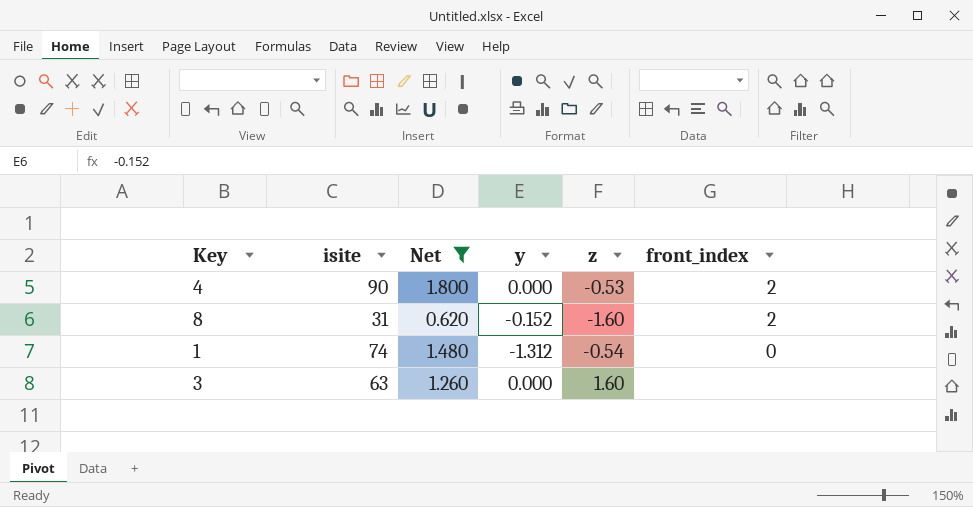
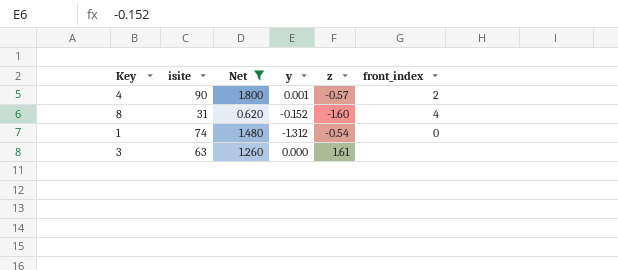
4 | y: 0.000 -> 0.001
4 | z: -0.53 -> -0.57
8 | front_index: 2 -> 4
3 | z: 1.60 -> 1.61

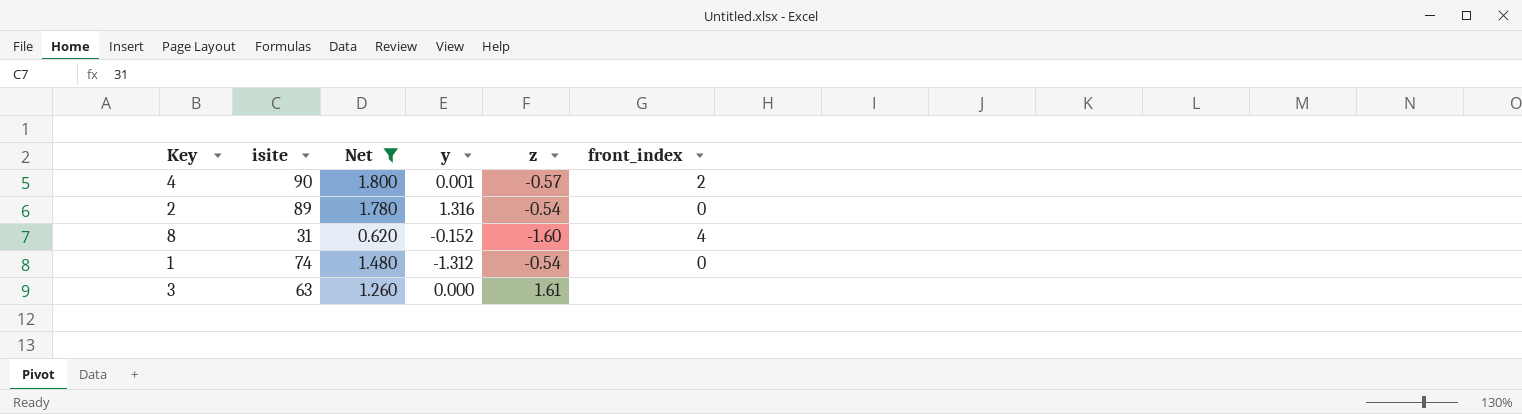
row 2: none -> 89 | 1.780 | 1.316 | -0.54 | 0

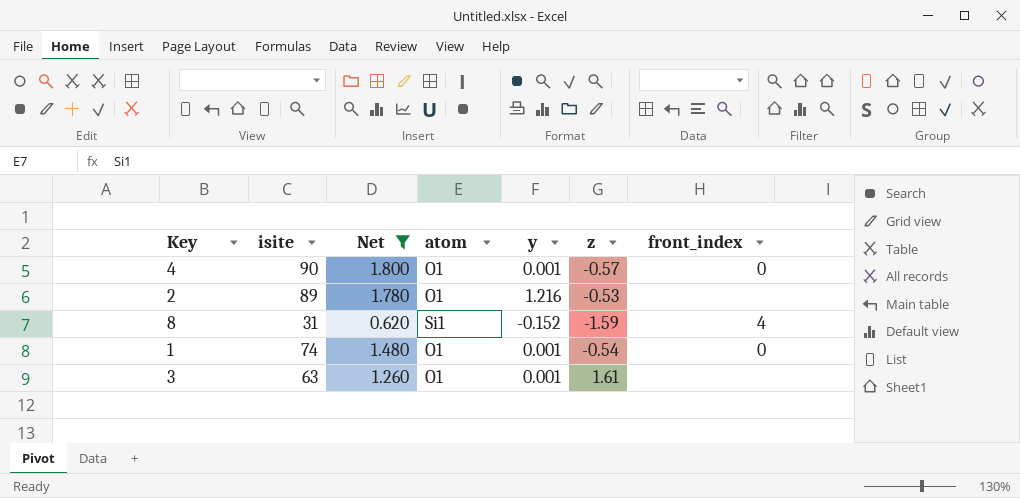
column atom | position: none -> 4
4 | front_index: 2 -> 0
2 | y: 1.316 -> 1.216
2 | z: -0.54 -> -0.53
2 | front_index: 0 -> none
8 | z: -1.60 -> -1.59
1 | y: -1.312 -> 0.001
3 | y: 0.000 -> 0.001

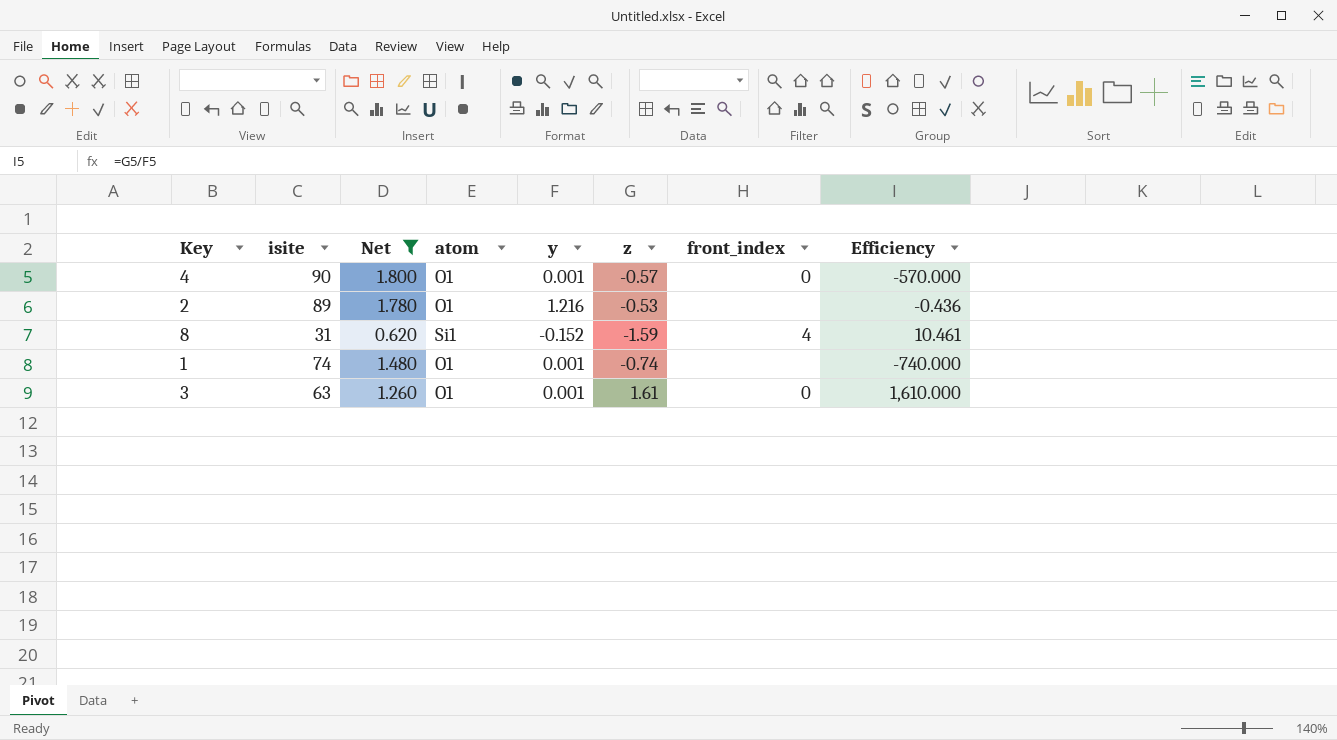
column Efficiency | formula: none -> [z] / [y]
1 | z: -0.54 -> -0.74
1 | front_index: 0 -> none
3 | front_index: none -> 0

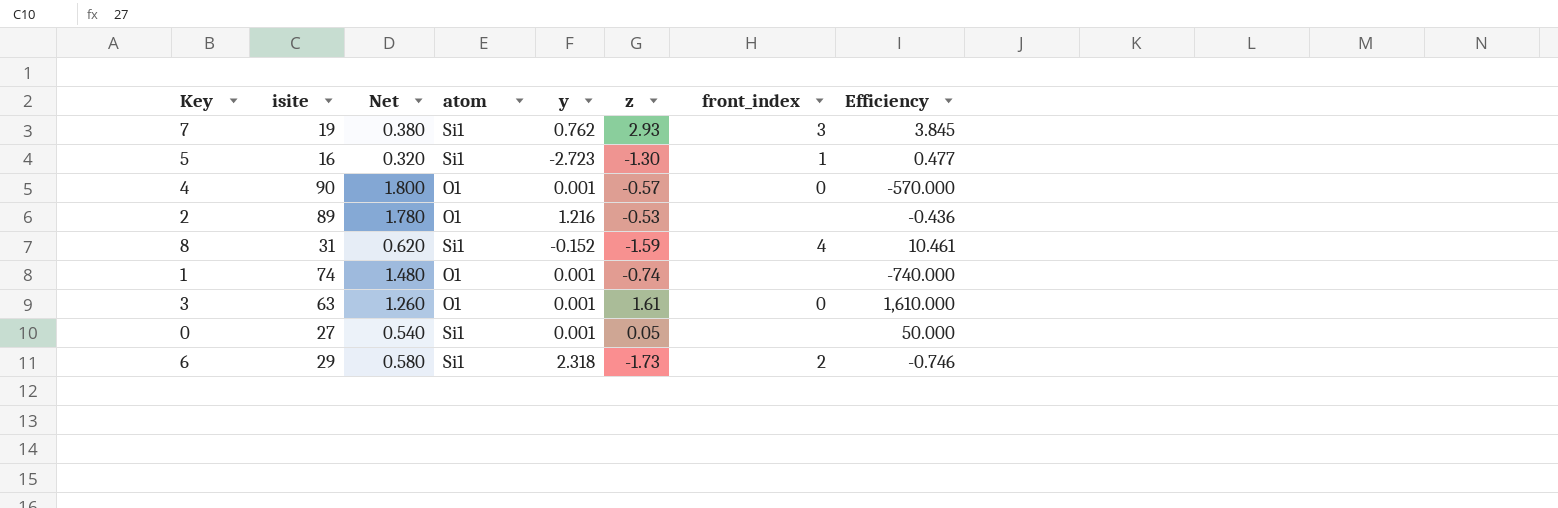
filter: Net >= 0.620 -> none

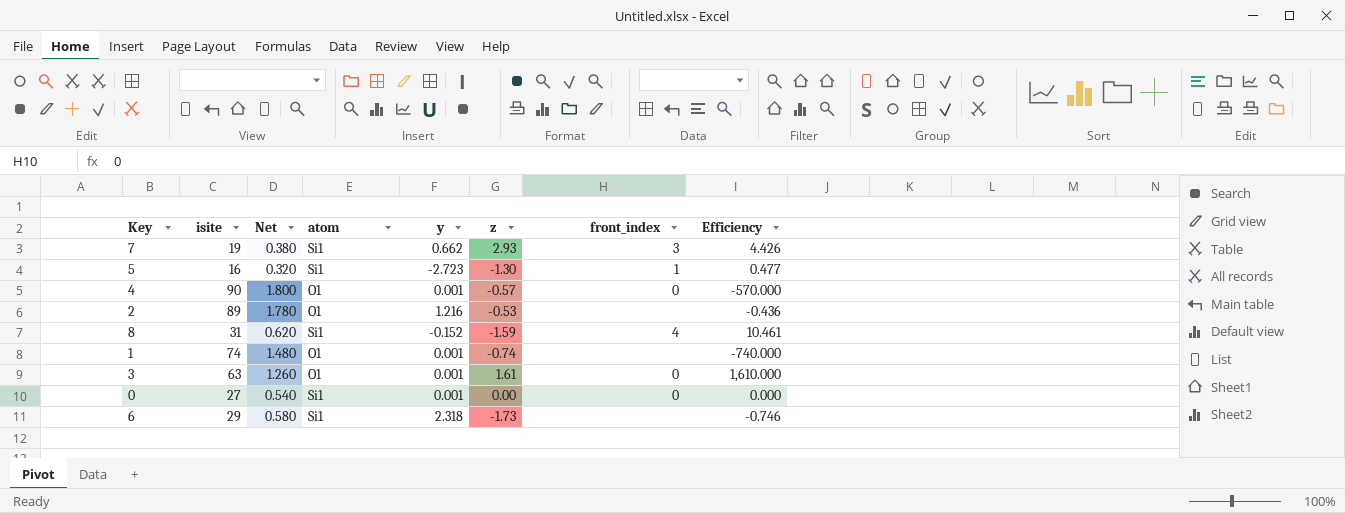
7 | y: 0.762 -> 0.662
7 | Efficiency: 3.845 -> 4.426
0 | z: 0.05 -> 0.00
0 | front_index: none -> 0
0 | Efficiency: 50.000 -> 0.000
6 | front_index: 2 -> none

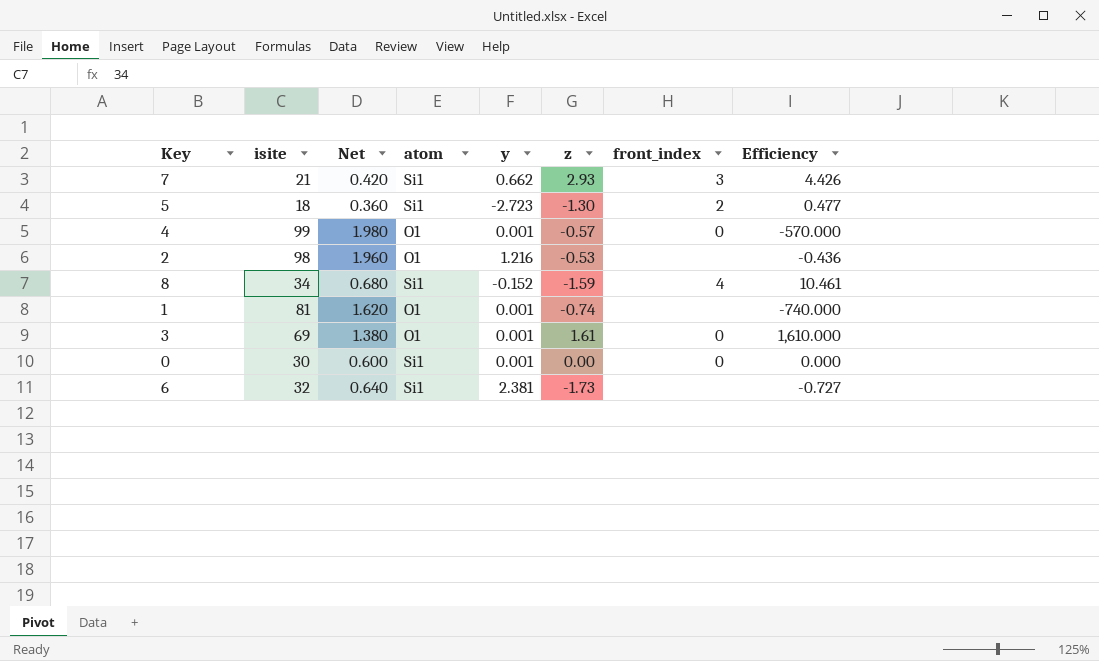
7 | isite: 19 -> 21
7 | Net: 0.380 -> 0.420
5 | isite: 16 -> 18
5 | Net: 0.320 -> 0.360
5 | front_index: 1 -> 2
4 | isite: 90 -> 99
4 | Net: 1.800 -> 1.980
2 | isite: 89 -> 98
2 | Net: 1.780 -> 1.960
8 | isite: 31 -> 34
8 | Net: 0.620 -> 0.680
1 | isite: 74 -> 81
1 | Net: 1.480 -> 1.620
3 | isite: 63 -> 69
3 | Net: 1.260 -> 1.380
0 | isite: 27 -> 30
0 | Net: 0.540 -> 0.600
6 | isite: 29 -> 32
6 | Net: 0.580 -> 0.640
6 | y: 2.318 -> 2.381
6 | Efficiency: -0.746 -> -0.727

